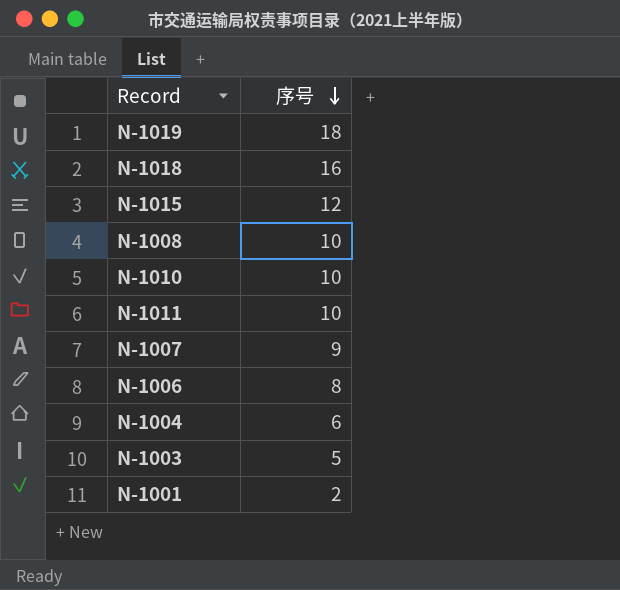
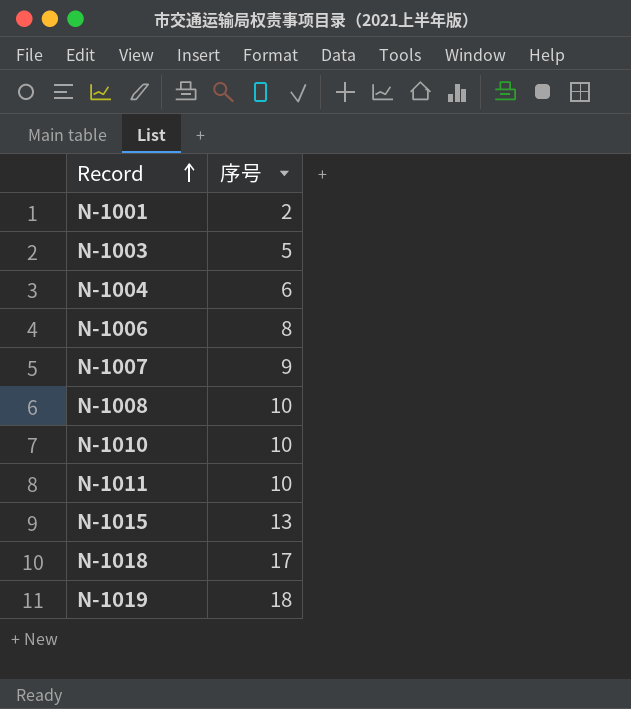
row order: 序号 descending -> Record ascending
N-1015 | 序号: 12 -> 13
N-1018 | 序号: 16 -> 17

